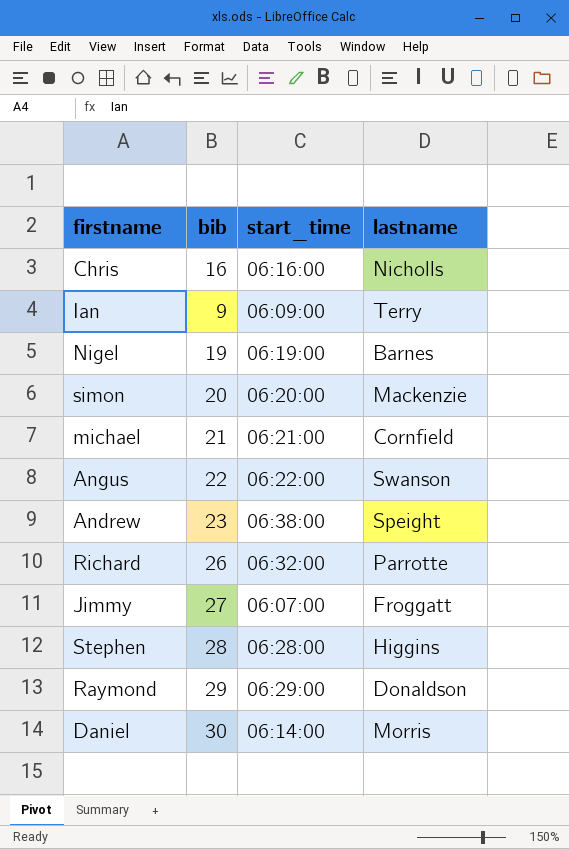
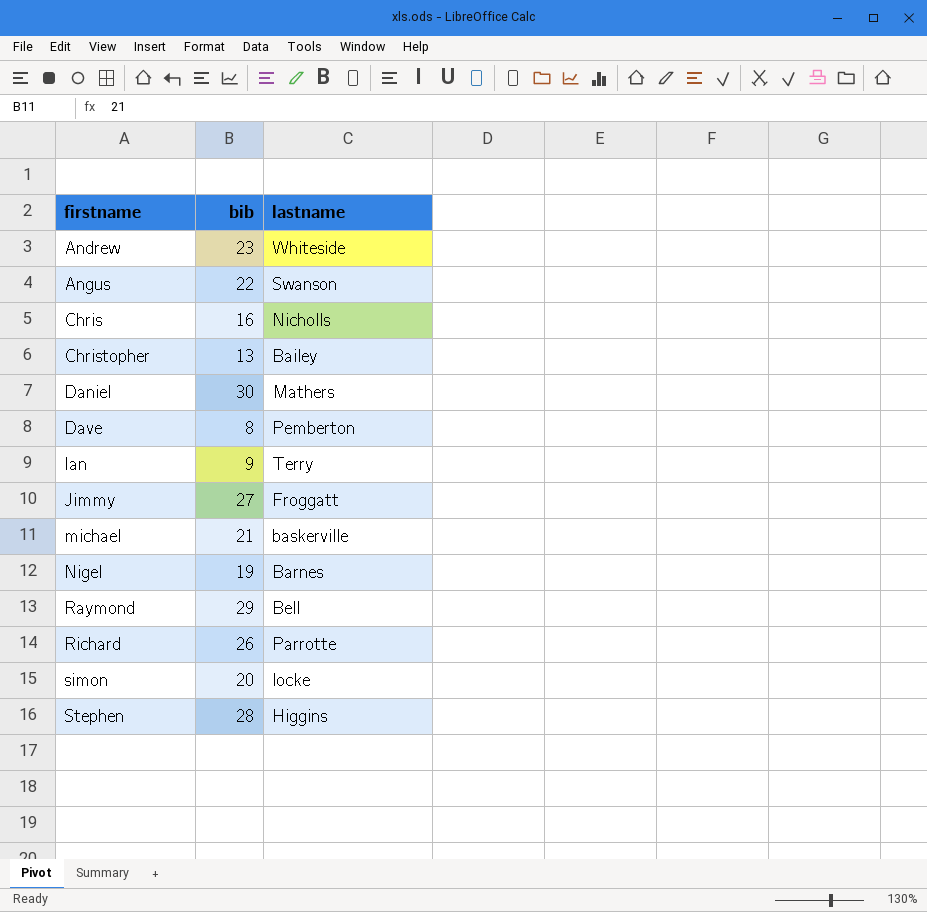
row order: none -> firstname ascending
column start_time | position: 3 -> none
Andrew | lastname: Speight -> Whiteside
row Christopher: none -> 13 | Bailey
Daniel | lastname: Morris -> Mathers
row Dave: none -> 8 | Pemberton
michael | lastname: Cornfield -> baskerville
Raymond | lastname: Donaldson -> Bell
simon | lastname: Mackenzie -> locke

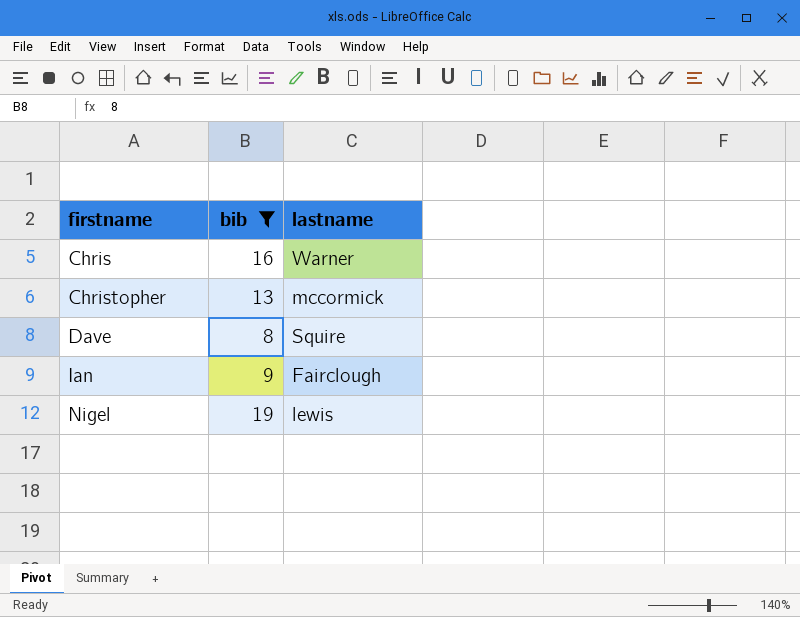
filter: none -> bib <= 19
Chris | lastname: Nicholls -> Warner
Christopher | lastname: Bailey -> mccormick
Dave | lastname: Pemberton -> Squire
Ian | lastname: Terry -> Fairclough
Nigel | lastname: Barnes -> lewis

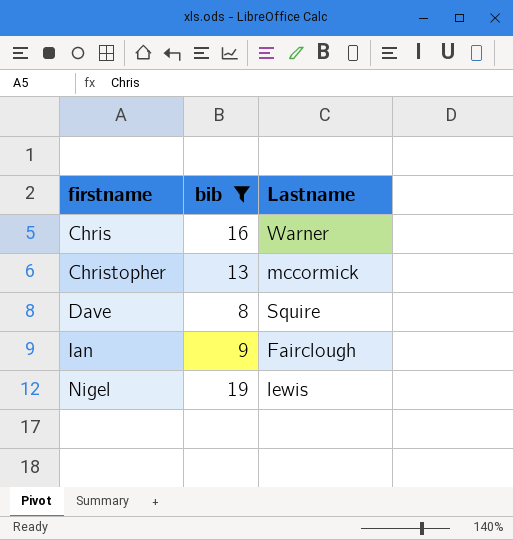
column name: lastname -> Lastname

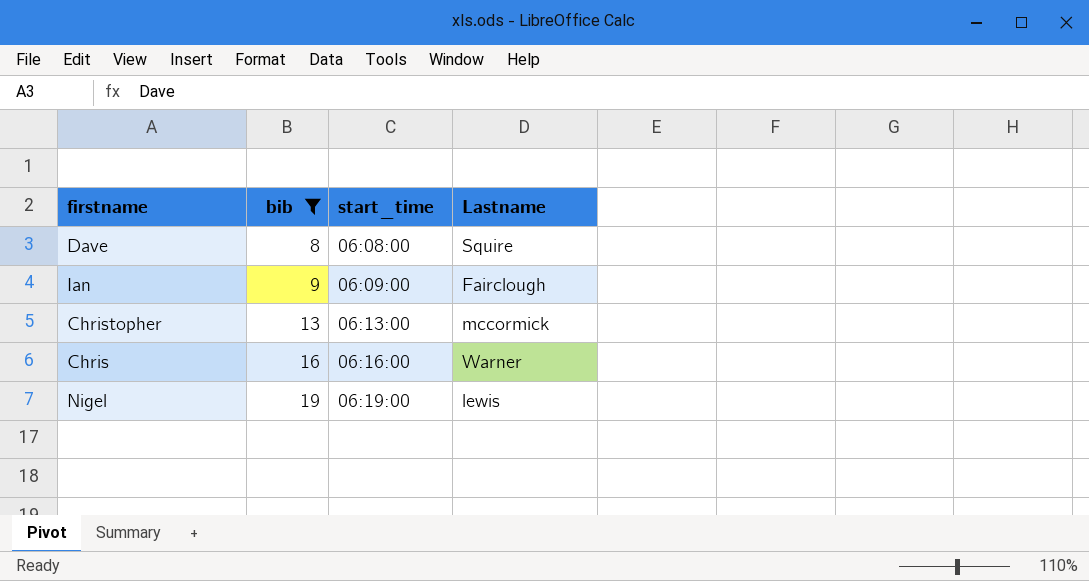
row order: firstname ascending -> bib ascending
column start_time | position: none -> 3

